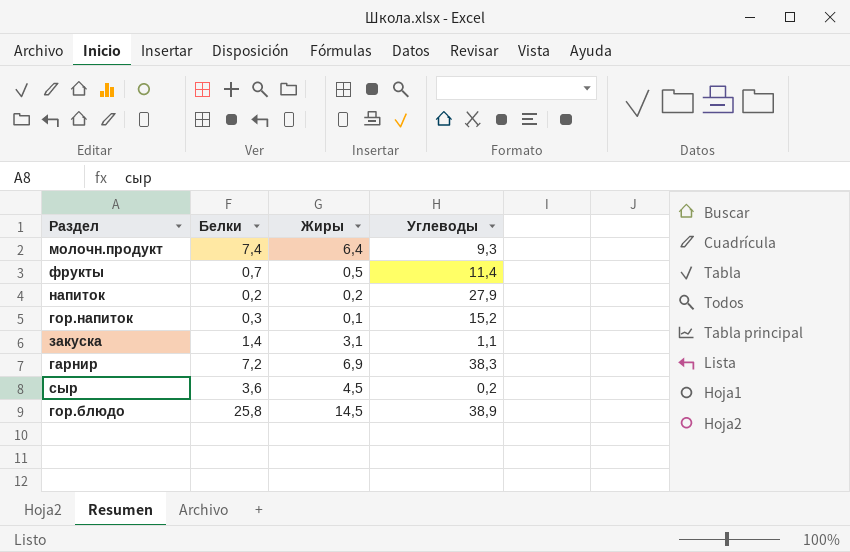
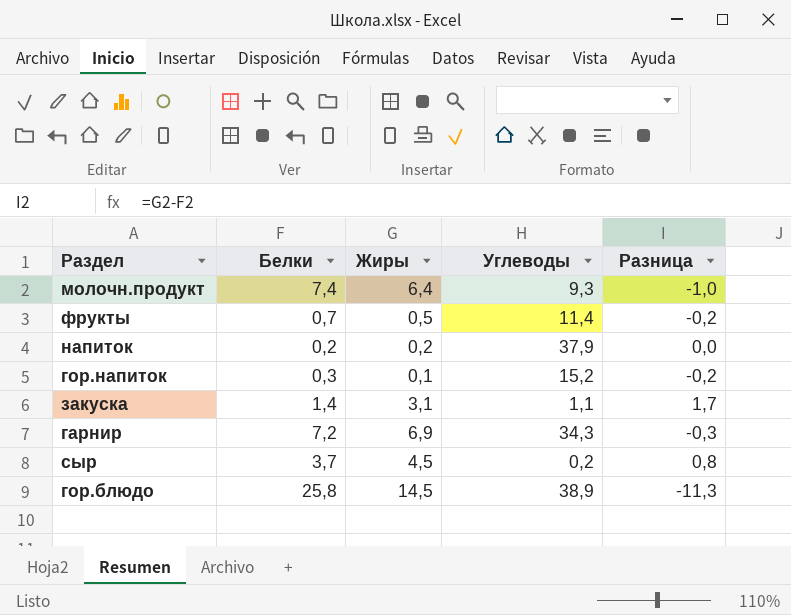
column Разница | formula: none -> [Жиры] - [Белки]
напиток | Углеводы: 27,9 -> 37,9
гарнир | Углеводы: 38,3 -> 34,3
сыр | Белки: 3,6 -> 3,7

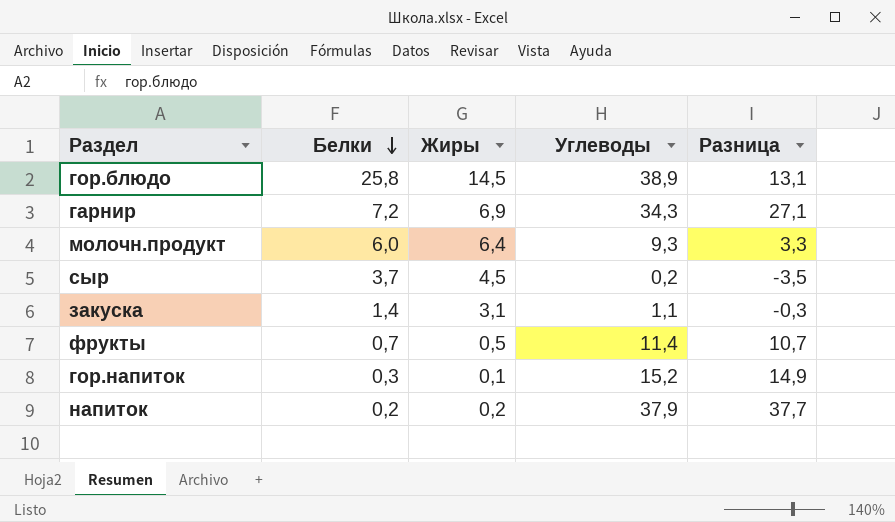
row order: none -> Белки descending
column Разница | formula: [Жиры] - [Белки] -> [Углеводы] - [Белки]
молочн.продукт | Белки: 7,4 -> 6,0

